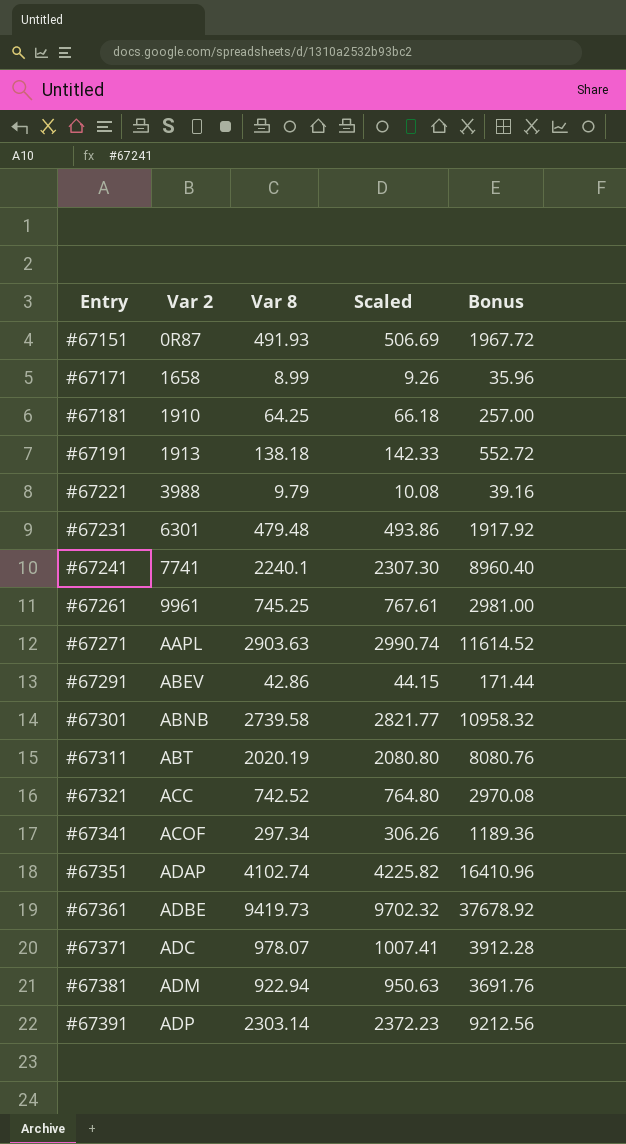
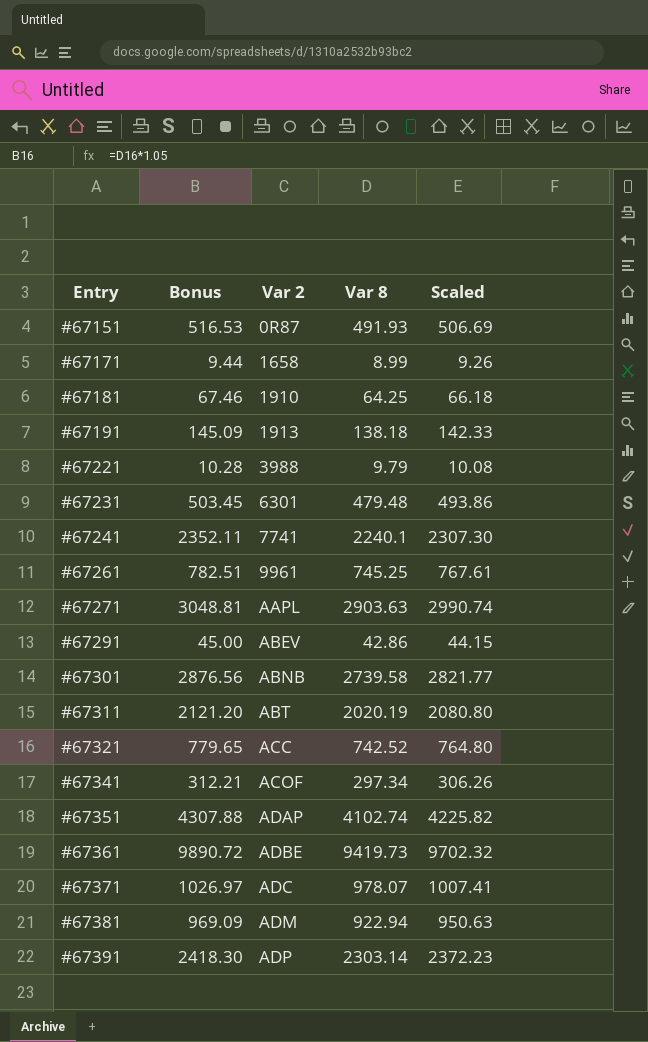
column Bonus | formula: [Var 8] * 4 -> [Var 8] * 1.05
column Bonus | position: 5 -> 2

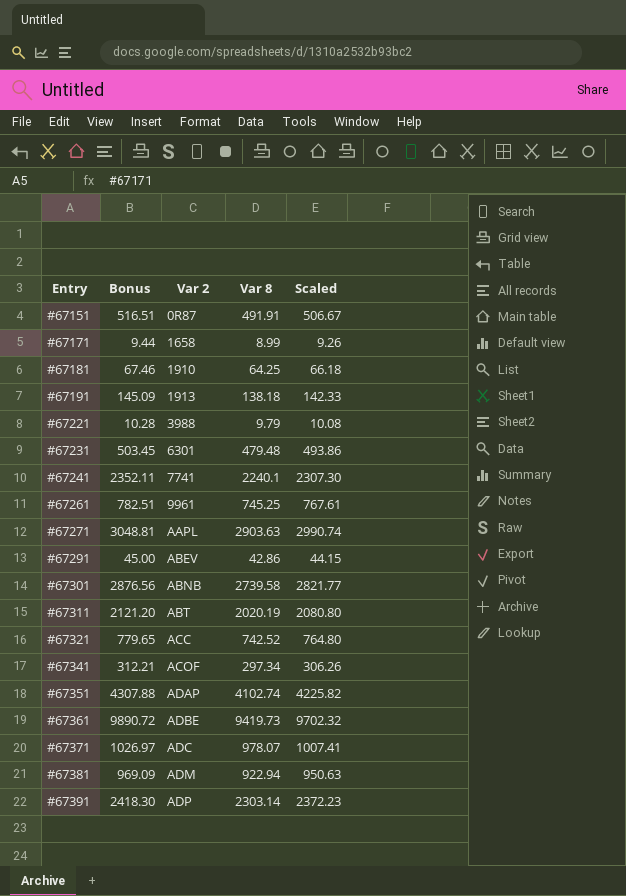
#67151 | Bonus: 516.53 -> 516.51
#67151 | Var 8: 491.93 -> 491.91
#67151 | Scaled: 506.69 -> 506.67

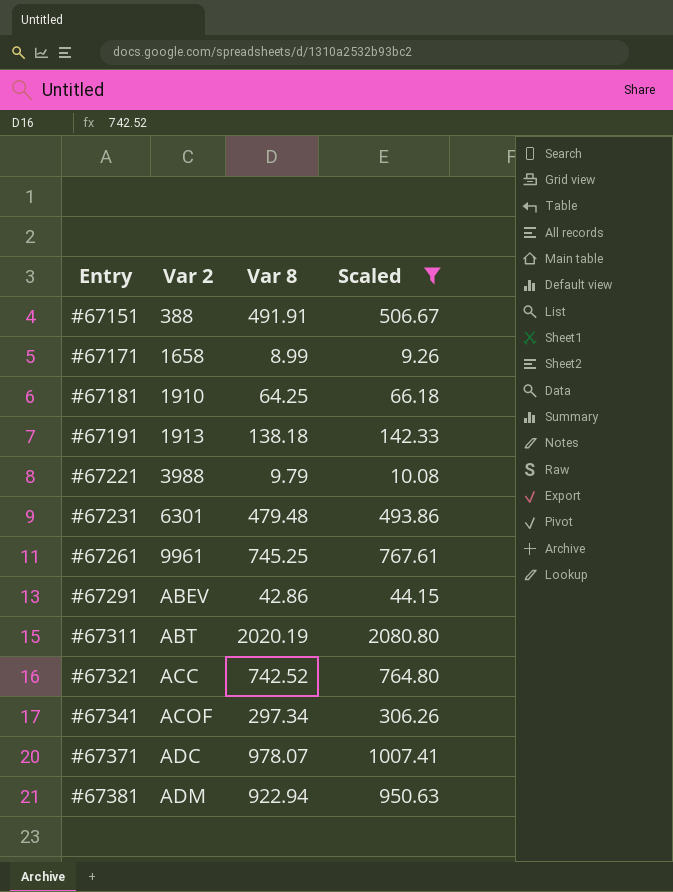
filter: none -> Scaled <= 2080.80
column Bonus | formula: [Var 8] * 1.05 -> none
#67151 | Var 2: 0R87 -> 388

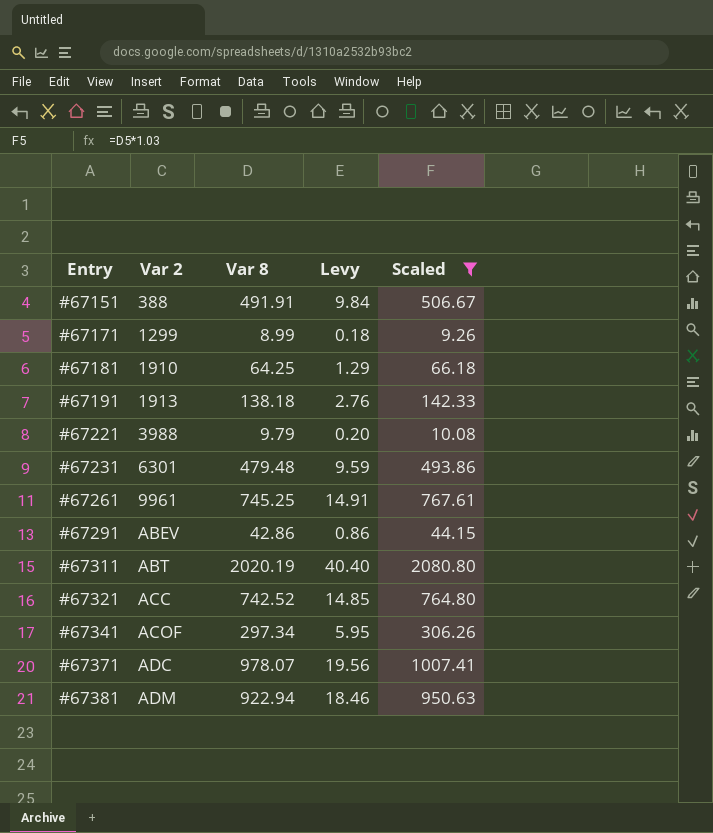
column Levy | formula: none -> [Var 8] * 0.02
#67171 | Var 2: 1658 -> 1299

